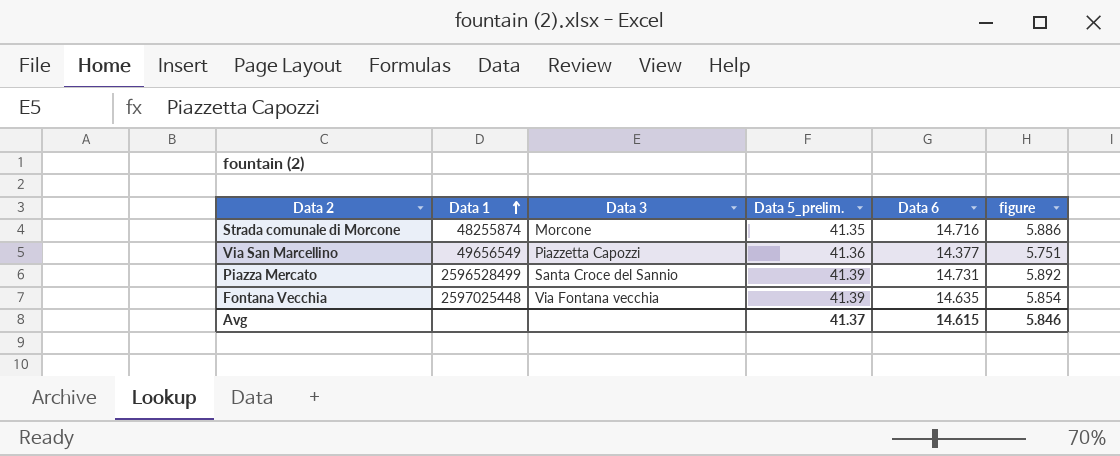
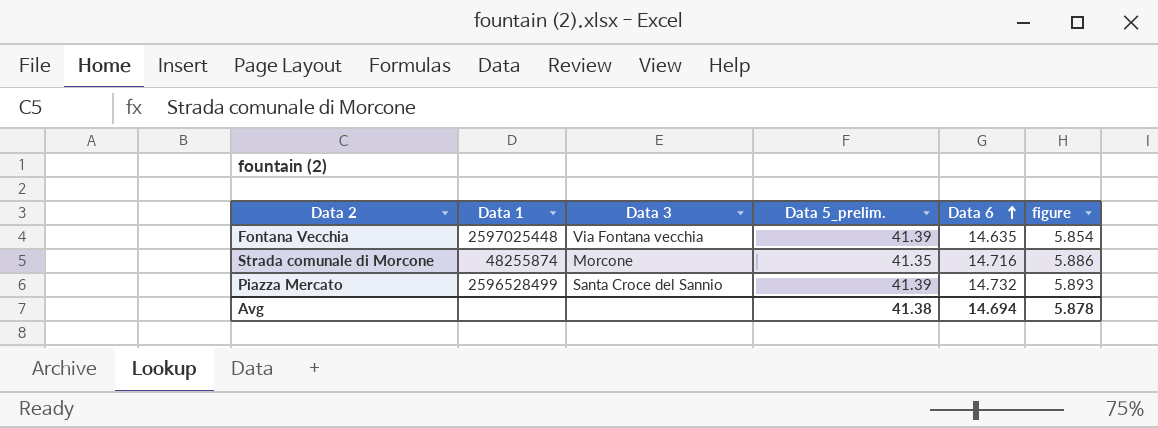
row order: Data 1 ascending -> Data 6 ascending
row Via San Marcellino: 49656549 | Piazzetta Capozzi | 41.36 | 14.377 | 5.751 -> none
Piazza Mercato | Data 6: 14.731 -> 14.732
Piazza Mercato | figure: 5.892 -> 5.893
Avg | Data 5_prelim.: 41.37 -> 41.38
Avg | Data 6: 14.615 -> 14.694
Avg | figure: 5.846 -> 5.878

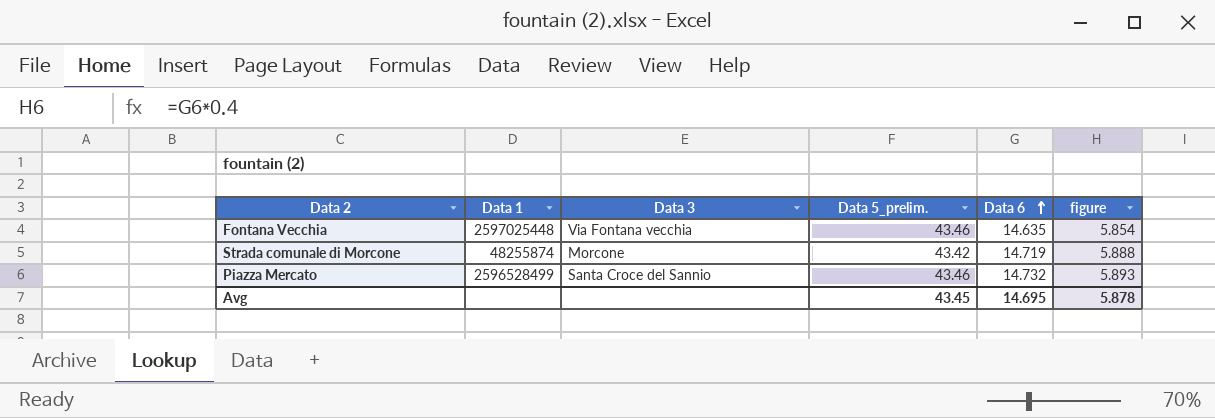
Fontana Vecchia | Data 5_prelim.: 41.39 -> 43.46
Strada comunale di Morcone | Data 5_prelim.: 41.35 -> 43.42
Strada comunale di Morcone | Data 6: 14.716 -> 14.719
Strada comunale di Morcone | figure: 5.886 -> 5.888
Piazza Mercato | Data 5_prelim.: 41.39 -> 43.46
Avg | Data 5_prelim.: 41.38 -> 43.45
Avg | Data 6: 14.694 -> 14.695

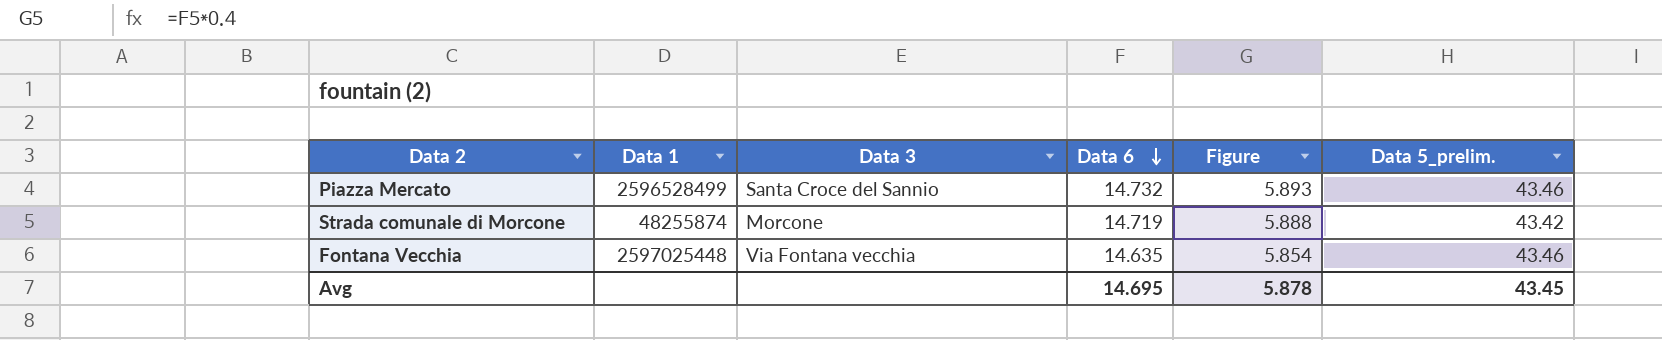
row order: Data 6 ascending -> Data 6 descending
column name: figure -> Figure
column Data 5_prelim. | position: 4 -> 6

